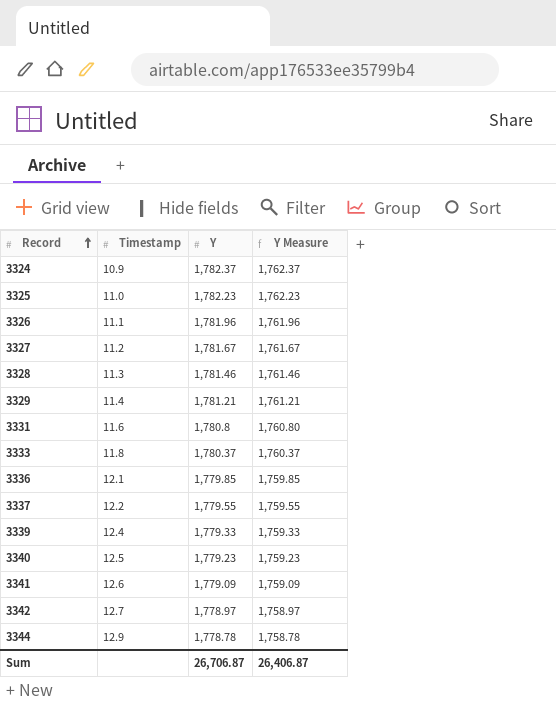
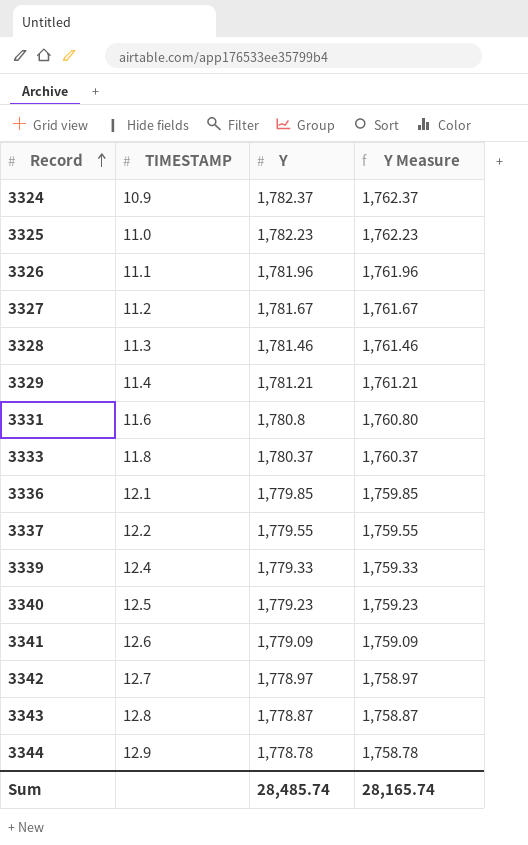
column name: Timestamp -> TIMESTAMP
row 3343: none -> 12.8 | 1,778.87 | 1,758.87
Sum | Y: 26,706.87 -> 28,485.74
Sum | Y Measure: 26,406.87 -> 28,165.74

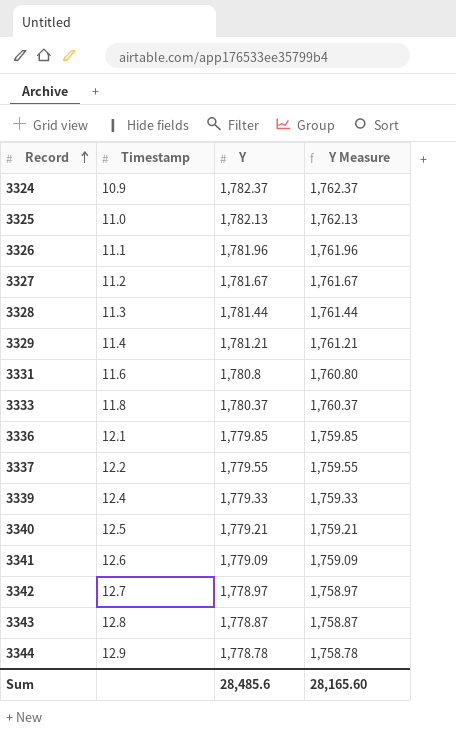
column name: TIMESTAMP -> Timestamp
3325 | Y: 1,782.23 -> 1,782.13
3325 | Y Measure: 1,762.23 -> 1,762.13
3328 | Y: 1,781.46 -> 1,781.44
3328 | Y Measure: 1,761.46 -> 1,761.44
3340 | Y: 1,779.23 -> 1,779.21
3340 | Y Measure: 1,759.23 -> 1,759.21
Sum | Y: 28,485.74 -> 28,485.6
Sum | Y Measure: 28,165.74 -> 28,165.60

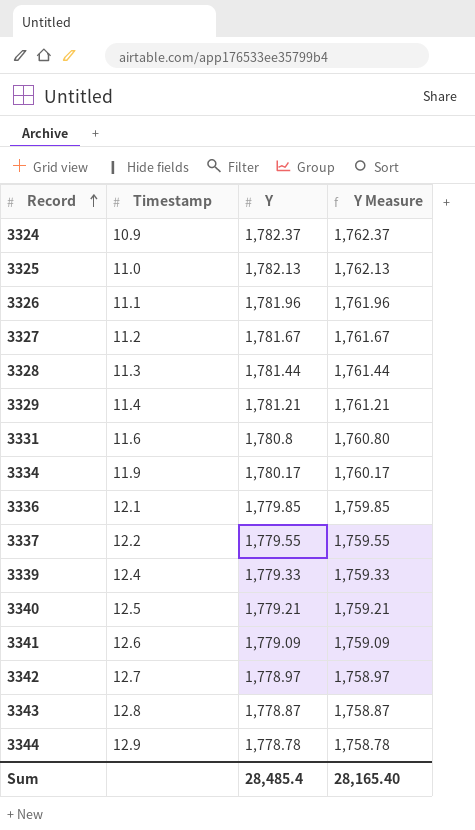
row 3333: 11.8 | 1,780.37 | 1,760.37 -> none
row 3334: none -> 11.9 | 1,780.17 | 1,760.17
Sum | Y: 28,485.6 -> 28,485.4
Sum | Y Measure: 28,165.60 -> 28,165.40

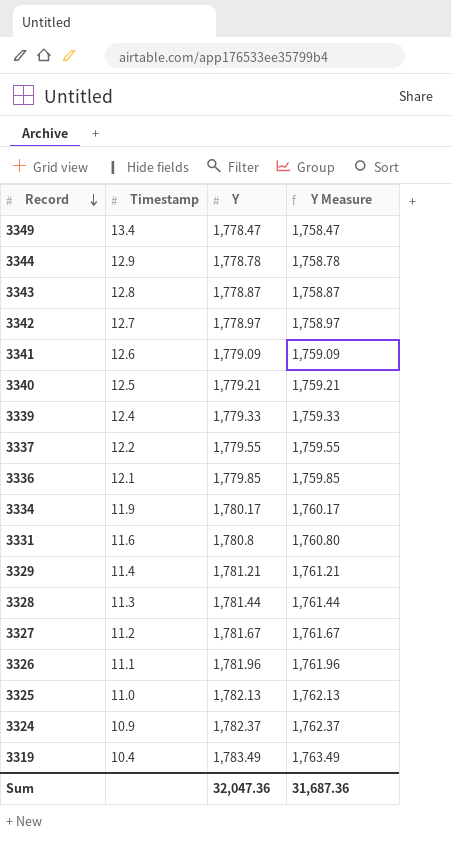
row order: Record ascending -> Record descending
row 3349: none -> 13.4 | 1,778.47 | 1,758.47
row 3319: none -> 10.4 | 1,783.49 | 1,763.49
Sum | Y: 28,485.4 -> 32,047.36
Sum | Y Measure: 28,165.40 -> 31,687.36

